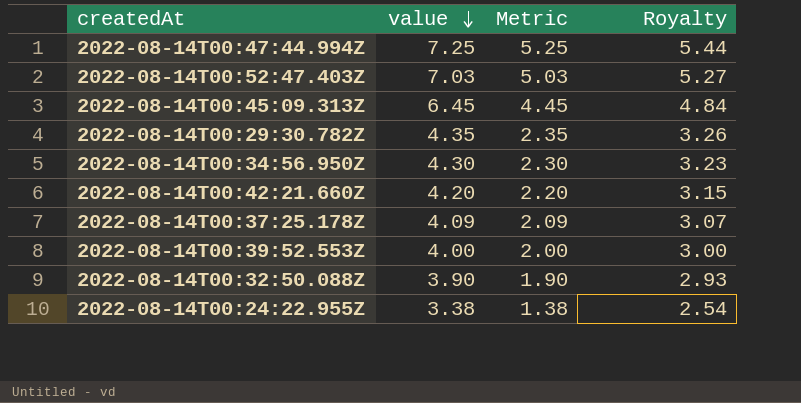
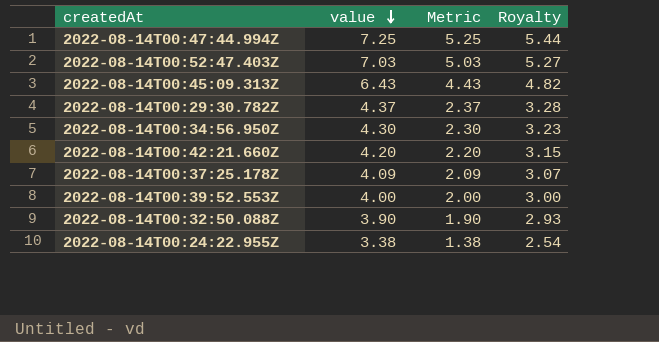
2022-08-14T00:45:09.313Z | value: 6.45 -> 6.43
2022-08-14T00:45:09.313Z | Metric: 4.45 -> 4.43
2022-08-14T00:45:09.313Z | Royalty: 4.84 -> 4.82
2022-08-14T00:29:30.782Z | value: 4.35 -> 4.37
2022-08-14T00:29:30.782Z | Metric: 2.35 -> 2.37
2022-08-14T00:29:30.782Z | Royalty: 3.26 -> 3.28

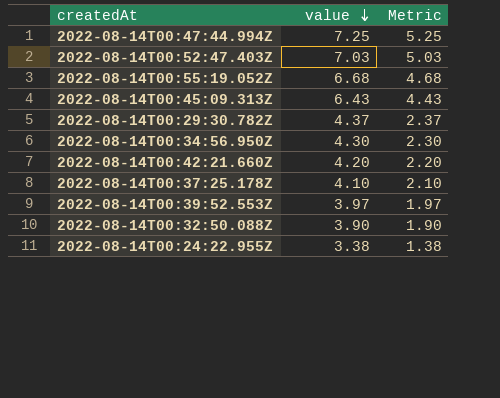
column Royalty | formula: [value] * 0.75 -> none
row 2022-08-14T00:55:19.052Z: none -> 6.68 | 4.68
2022-08-14T00:37:25.178Z | value: 4.09 -> 4.10
2022-08-14T00:37:25.178Z | Metric: 2.09 -> 2.10
2022-08-14T00:39:52.553Z | value: 4.00 -> 3.97
2022-08-14T00:39:52.553Z | Metric: 2.00 -> 1.97

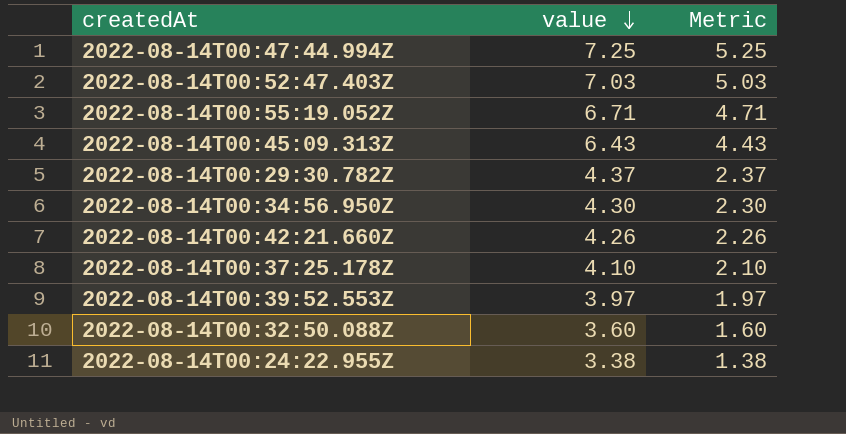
2022-08-14T00:55:19.052Z | value: 6.68 -> 6.71
2022-08-14T00:55:19.052Z | Metric: 4.68 -> 4.71
2022-08-14T00:42:21.660Z | value: 4.20 -> 4.26
2022-08-14T00:42:21.660Z | Metric: 2.20 -> 2.26
2022-08-14T00:32:50.088Z | value: 3.90 -> 3.60
2022-08-14T00:32:50.088Z | Metric: 1.90 -> 1.60

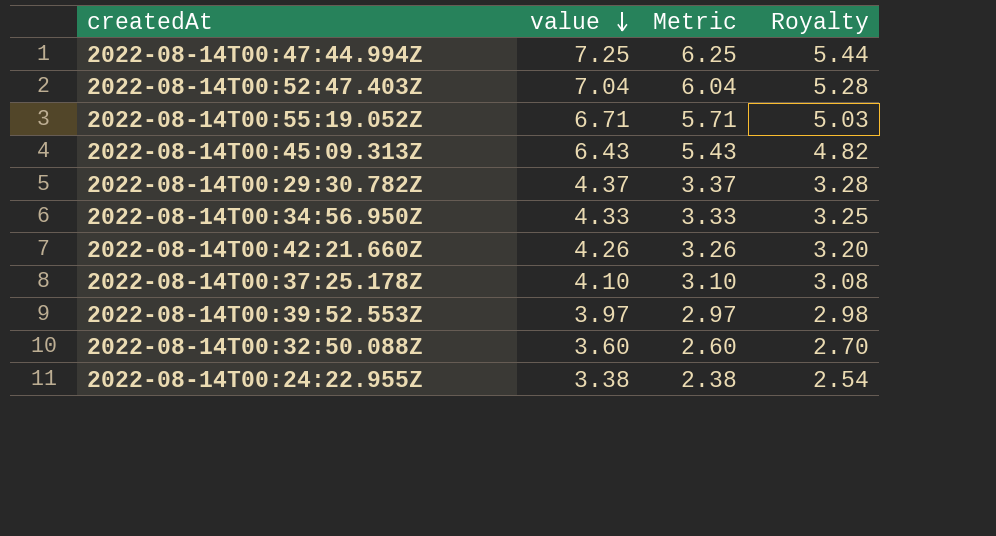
column Metric | formula: [value] - 2 -> [value] - 1
column Royalty | formula: none -> [value] * 0.75
2022-08-14T00:52:47.403Z | value: 7.03 -> 7.04
2022-08-14T00:34:56.950Z | value: 4.30 -> 4.33

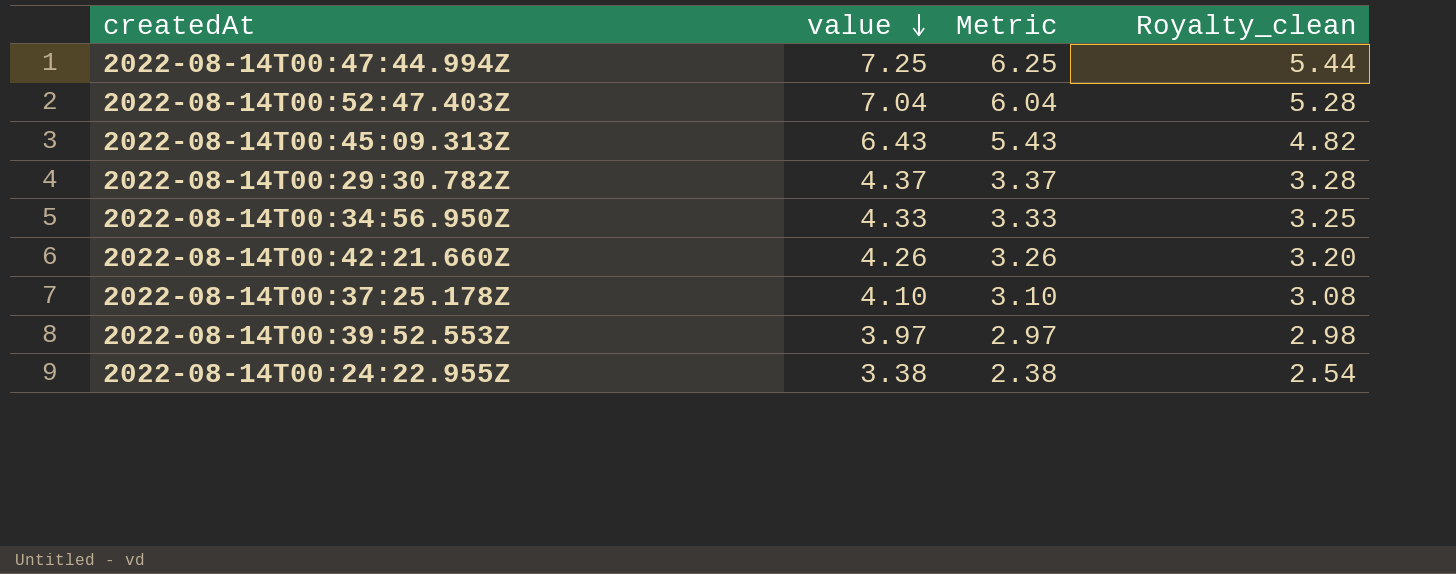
column name: Royalty -> Royalty_clean
row 2022-08-14T00:55:19.052Z: 6.71 | 5.71 | 5.03 -> none
row 2022-08-14T00:32:50.088Z: 3.60 | 2.60 | 2.70 -> none

